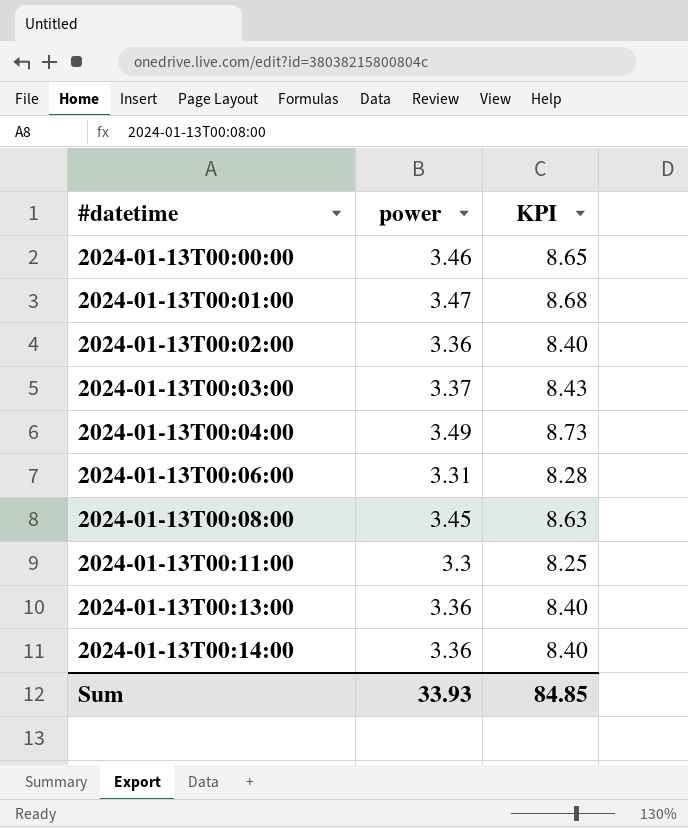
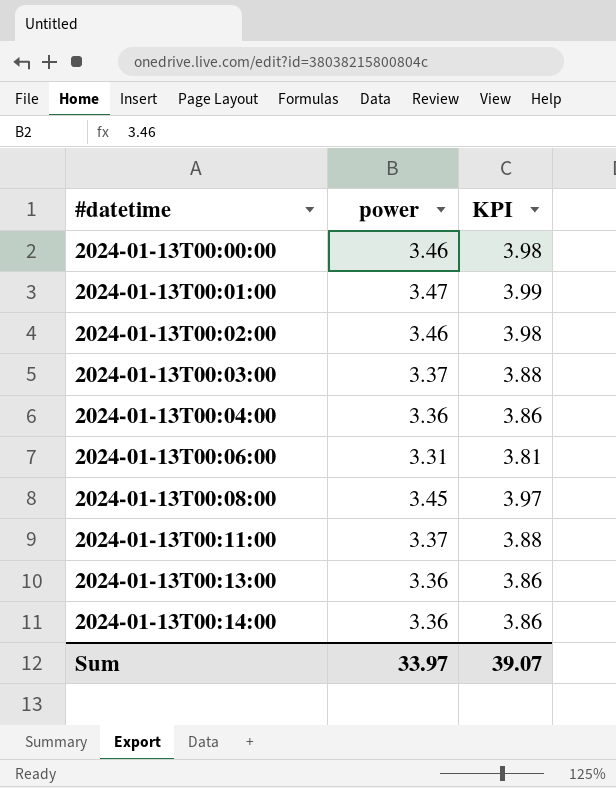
column KPI | formula: [power] * 2.5 -> [power] * 1.15
2024-01-13T00:02:00 | power: 3.36 -> 3.46
2024-01-13T00:04:00 | power: 3.49 -> 3.36
2024-01-13T00:11:00 | power: 3.3 -> 3.37
Sum | power: 33.93 -> 33.97
Sum | KPI: 84.85 -> 39.07

